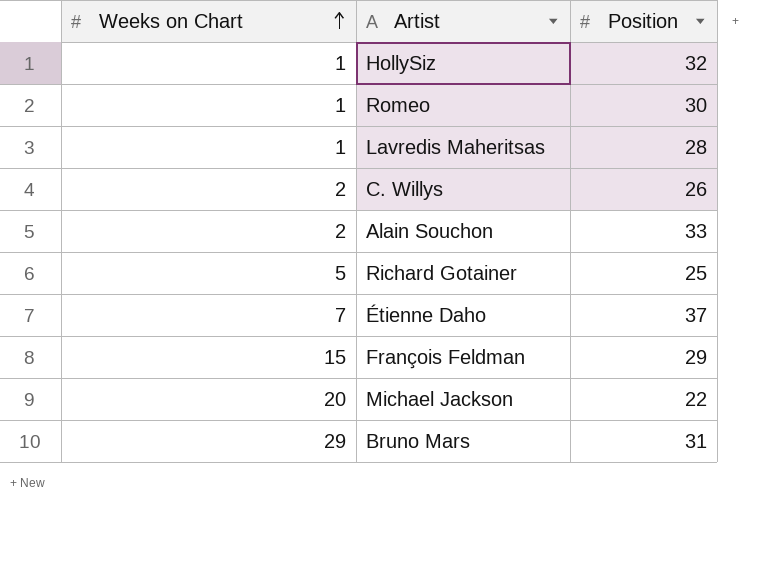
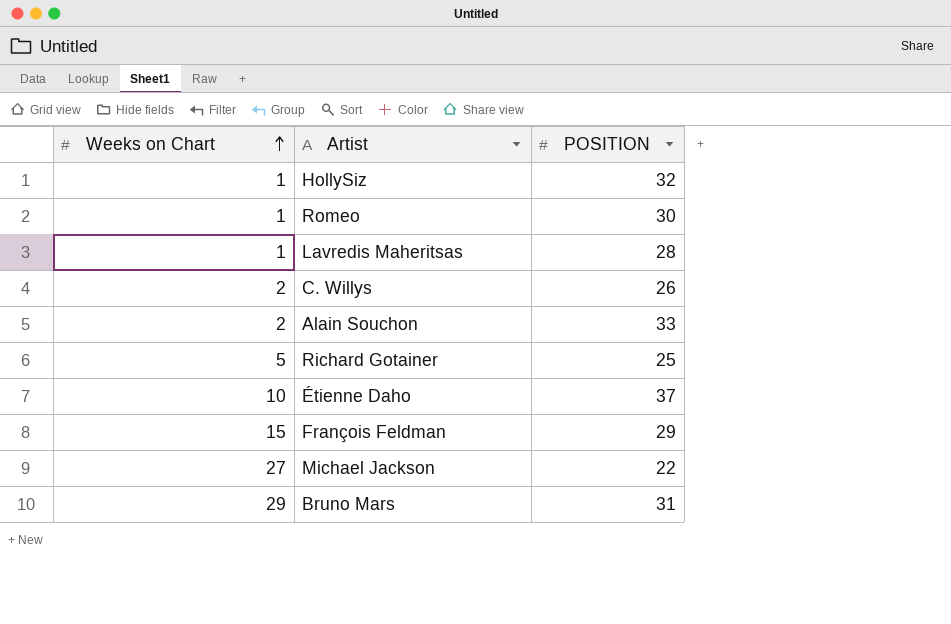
column name: Position -> POSITION
Étienne Daho | Weeks on Chart: 7 -> 10
Michael Jackson | Weeks on Chart: 20 -> 27

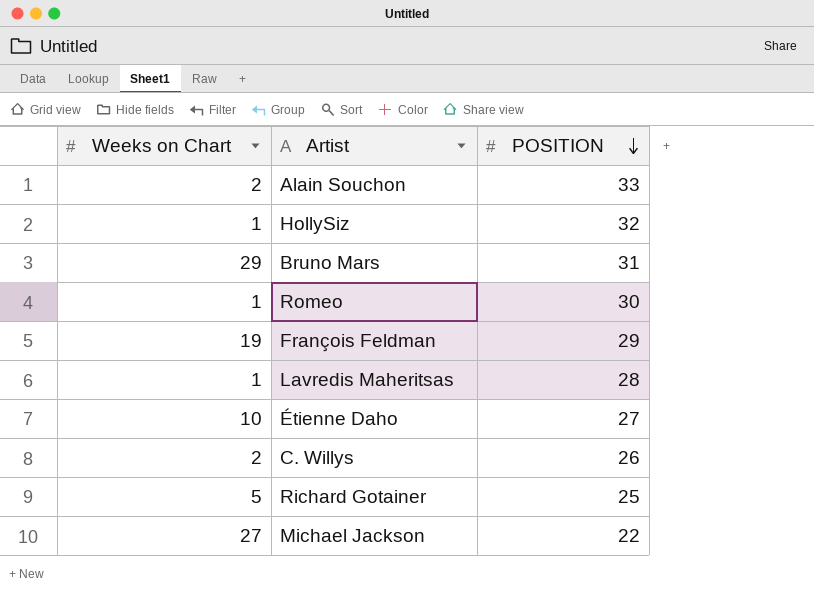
row order: Weeks on Chart ascending -> POSITION descending
François Feldman | Weeks on Chart: 15 -> 19
Étienne Daho | POSITION: 37 -> 27

